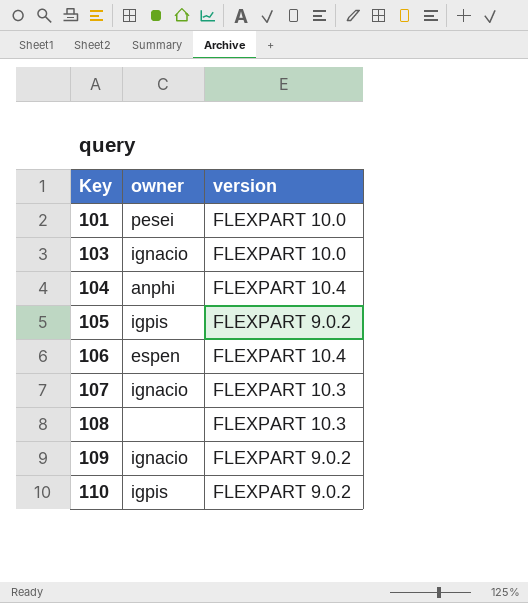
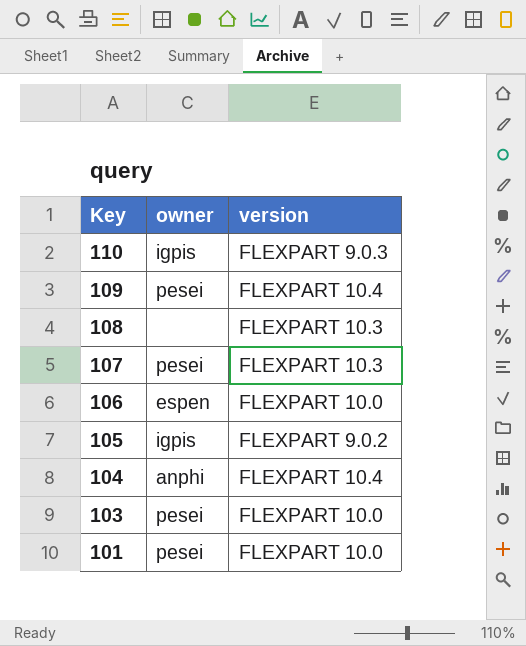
row order: Key ascending -> Key descending
110 | version: FLEXPART 9.0.2 -> FLEXPART 9.0.3
109 | owner: ignacio -> pesei
109 | version: FLEXPART 9.0.2 -> FLEXPART 10.4
107 | owner: ignacio -> pesei
106 | version: FLEXPART 10.4 -> FLEXPART 10.0
103 | owner: ignacio -> pesei

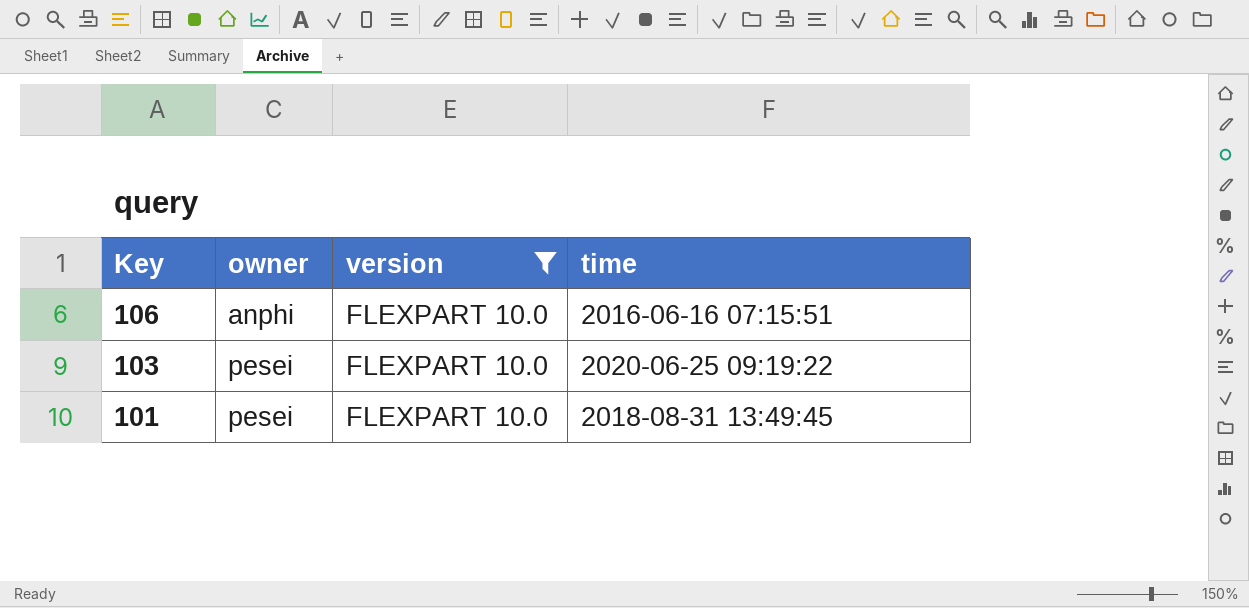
filter: none -> version = FLEXPART 10.0
column time | position: none -> 4
106 | owner: espen -> anphi

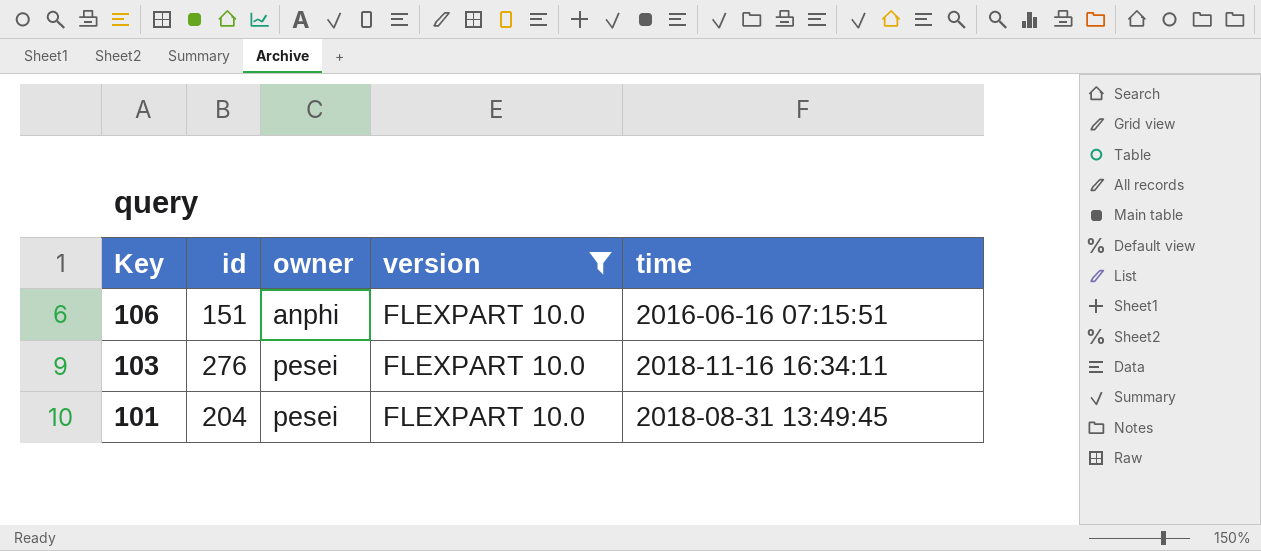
column id | position: none -> 2
103 | time: 2020-06-25 09:19:22 -> 2018-11-16 16:34:11

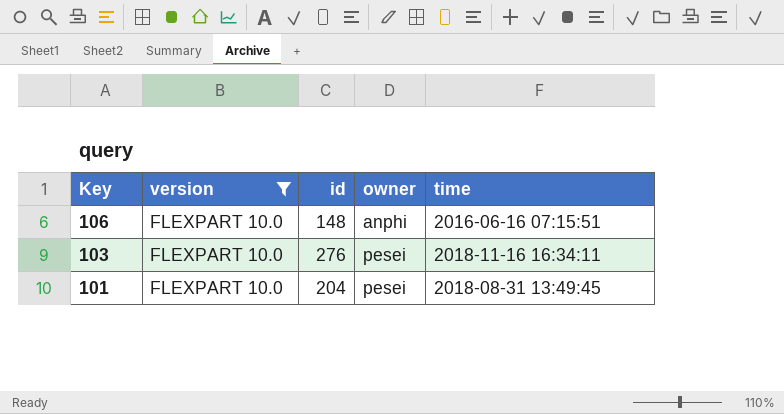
column version | position: 4 -> 2
106 | id: 151 -> 148

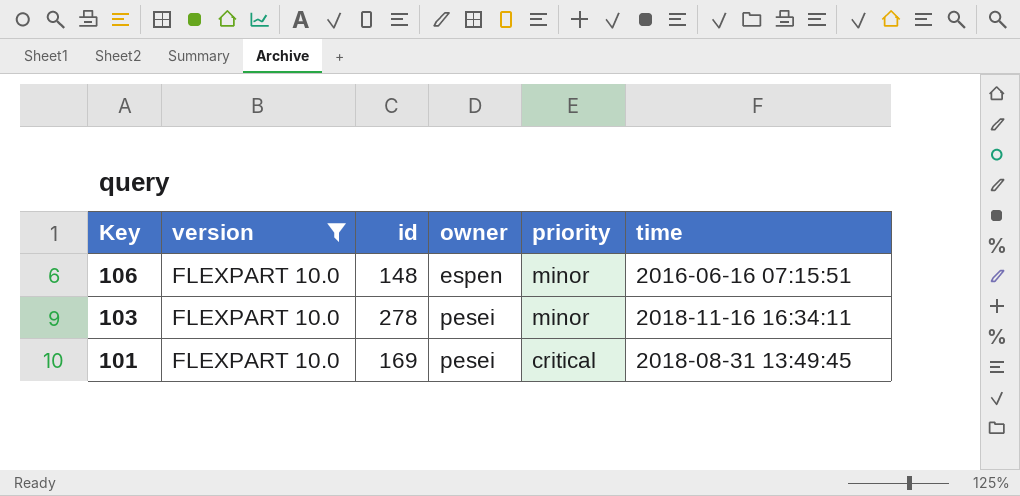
column priority | position: none -> 5
106 | owner: anphi -> espen
103 | id: 276 -> 278
101 | id: 204 -> 169

